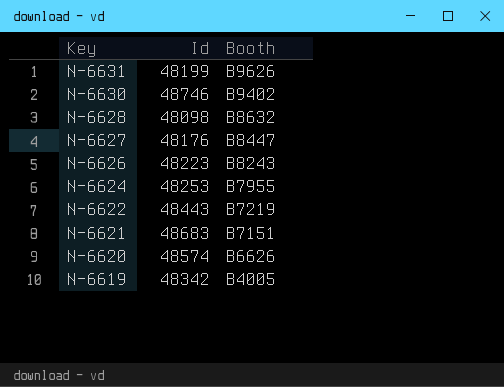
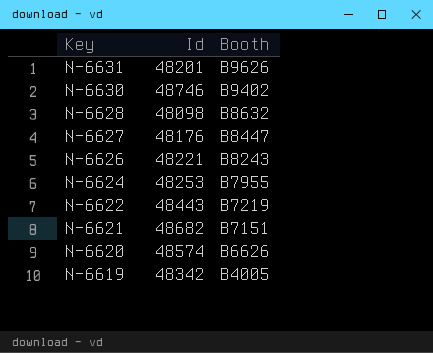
N-6631 | Id: 48199 -> 48201
N-6626 | Id: 48223 -> 48221
N-6621 | Id: 48683 -> 48682

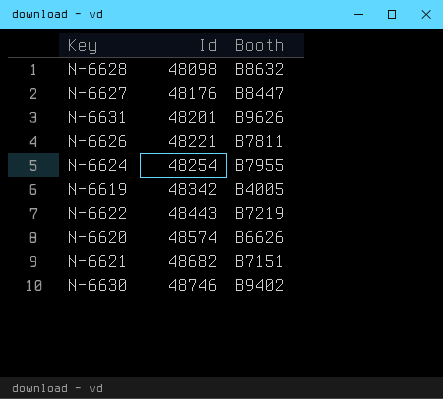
row order: Key descending -> Id ascending
N-6626 | Booth: B8243 -> B7811
N-6624 | Id: 48253 -> 48254

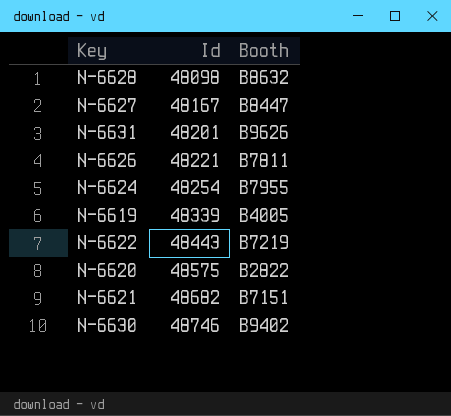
N-6627 | Id: 48176 -> 48167
N-6619 | Id: 48342 -> 48339
N-6620 | Id: 48574 -> 48575
N-6620 | Booth: B6626 -> B2822

